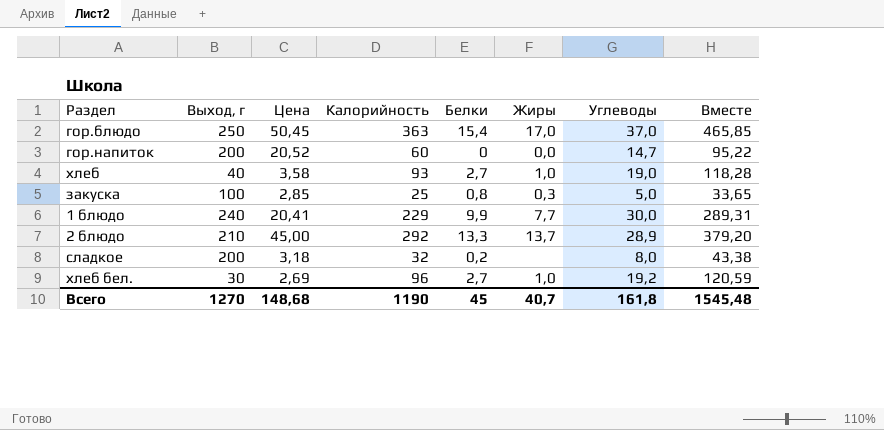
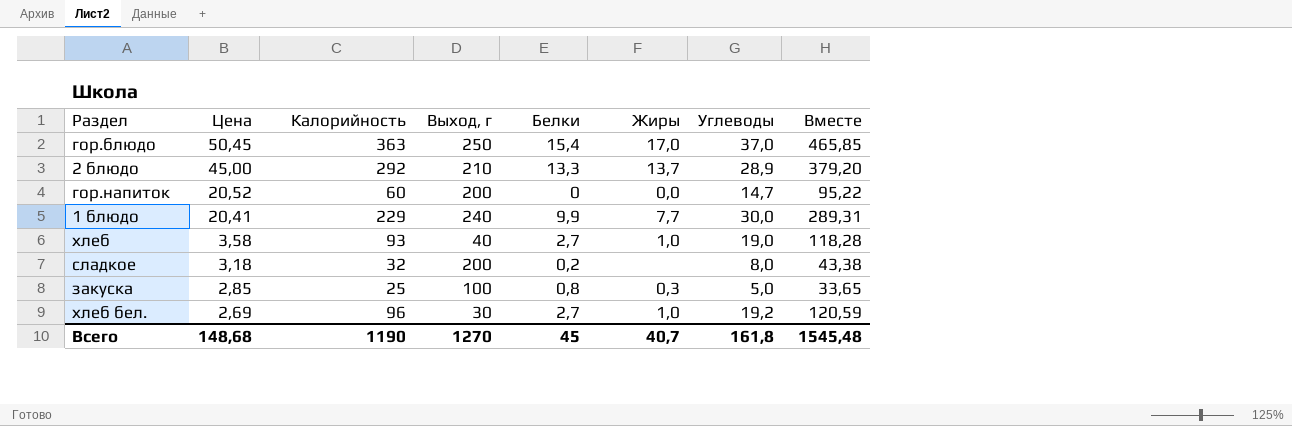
row order: none -> Цена descending
column Выход, г | position: 2 -> 4

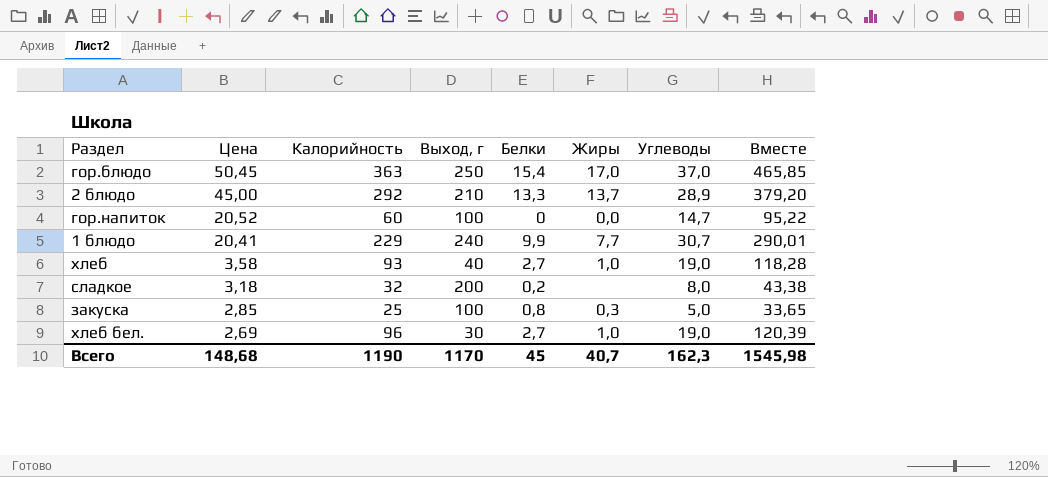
гор.напиток | Выход, г: 200 -> 100
1 блюдо | Углеводы: 30,0 -> 30,7
1 блюдо | Вместе: 289,31 -> 290,01
хлеб бел. | Углеводы: 19,2 -> 19,0
хлеб бел. | Вместе: 120,59 -> 120,39
Всего | Выход, г: 1270 -> 1170
Всего | Углеводы: 161,8 -> 162,3
Всего | Вместе: 1545,48 -> 1545,98

